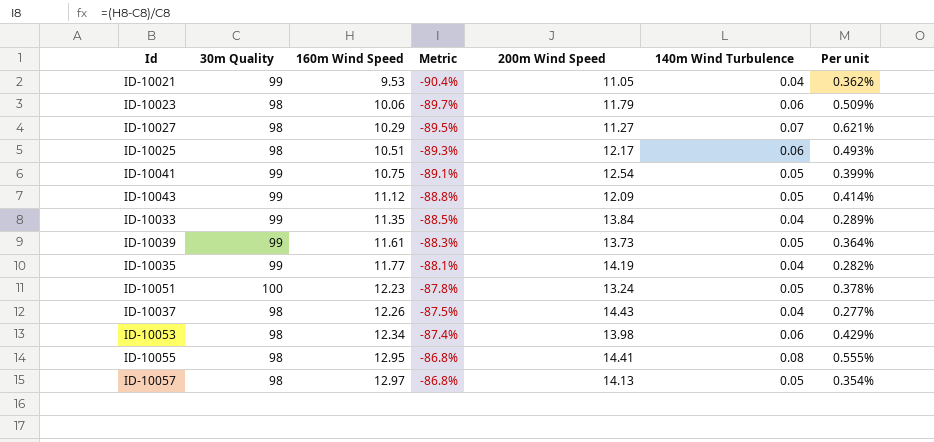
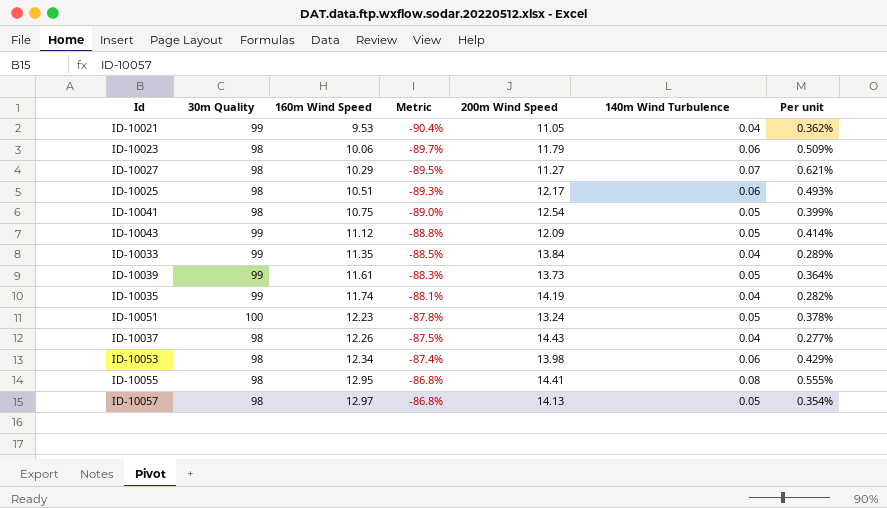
ID-10041 | 30m Quality: 99 -> 98
ID-10041 | Metric: -89.1% -> -89.0%
ID-10035 | 160m Wind Speed: 11.77 -> 11.74

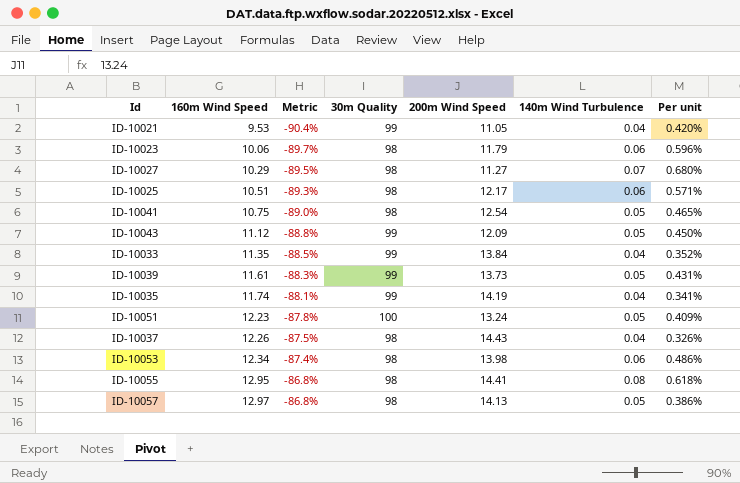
column 30m Quality | position: 2 -> 4
column Per unit | formula: [140m Wind Turbulence] / [200m Wind Speed] -> [140m Wind Turbulence] / [160m Wind Speed]

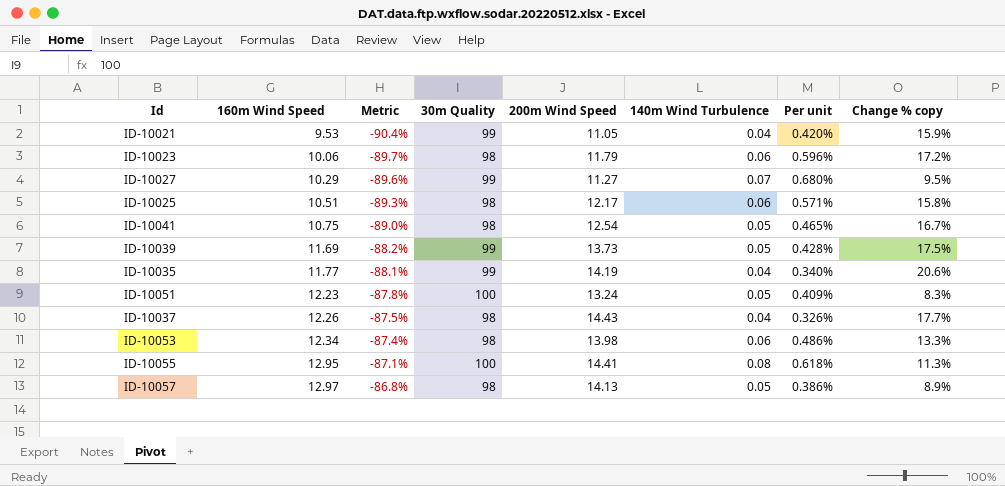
column Change % copy | formula: none -> ([200m Wind Speed] - [160m Wind Speed]) / [160m Wind Speed]
row ID-10043: 11.12 | -88.8% | 99 | 12.09 | 0.05 | 0.450% -> none
row ID-10033: 11.35 | -88.5% | 99 | 13.84 | 0.04 | 0.352% -> none
ID-10027 | Metric: -89.5% -> -89.6%
ID-10027 | 30m Quality: 98 -> 99
ID-10039 | 160m Wind Speed: 11.61 -> 11.69
ID-10039 | Metric: -88.3% -> -88.2%
ID-10039 | Per unit: 0.431% -> 0.428%
ID-10035 | 160m Wind Speed: 11.74 -> 11.77
ID-10035 | Per unit: 0.341% -> 0.340%
ID-10055 | Metric: -86.8% -> -87.1%
ID-10055 | 30m Quality: 98 -> 100

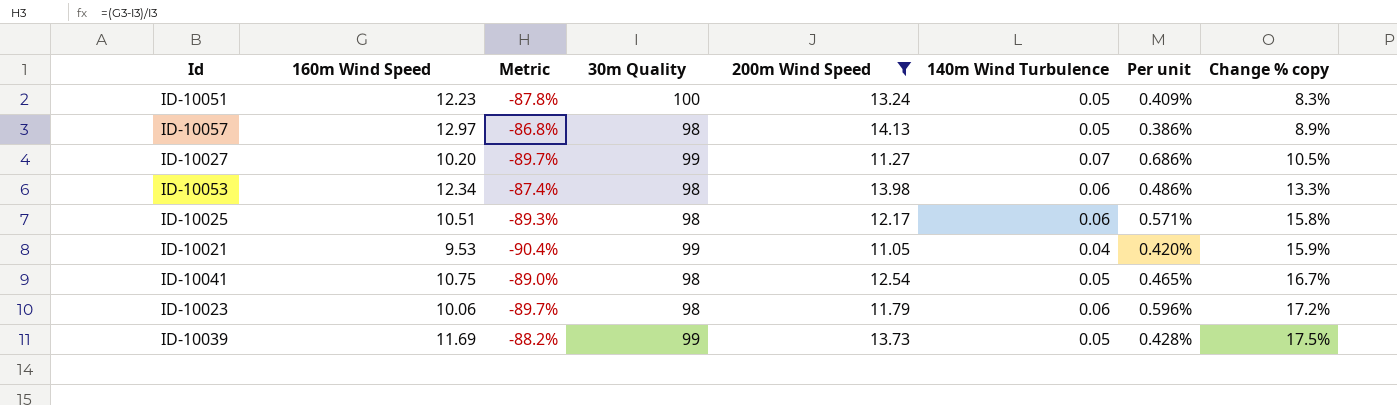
filter: none -> 200m Wind Speed <= 14.13
row order: 160m Wind Speed ascending -> Change % copy ascending
ID-10027 | 160m Wind Speed: 10.29 -> 10.20
ID-10027 | Metric: -89.6% -> -89.7%
ID-10027 | Per unit: 0.680% -> 0.686%
ID-10027 | Change % copy: 9.5% -> 10.5%

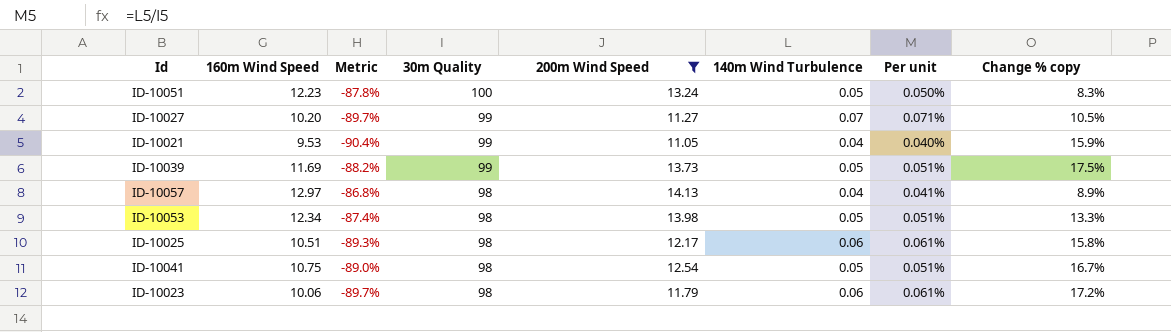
row order: Change % copy ascending -> 30m Quality descending
column Per unit | formula: [140m Wind Turbulence] / [160m Wind Speed] -> [140m Wind Turbulence] / [30m Quality]
ID-10057 | 140m Wind Turbulence: 0.05 -> 0.04
ID-10053 | 140m Wind Turbulence: 0.06 -> 0.05

